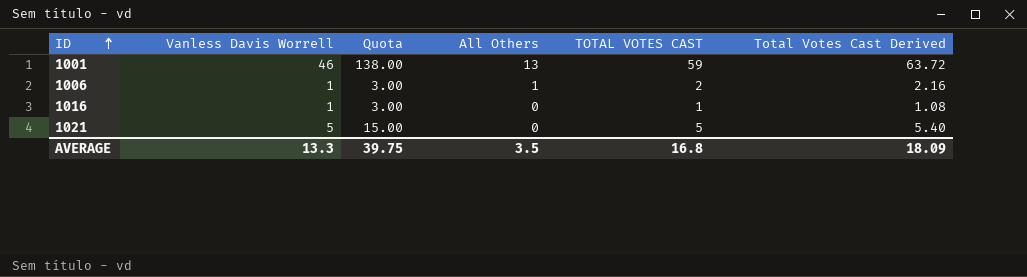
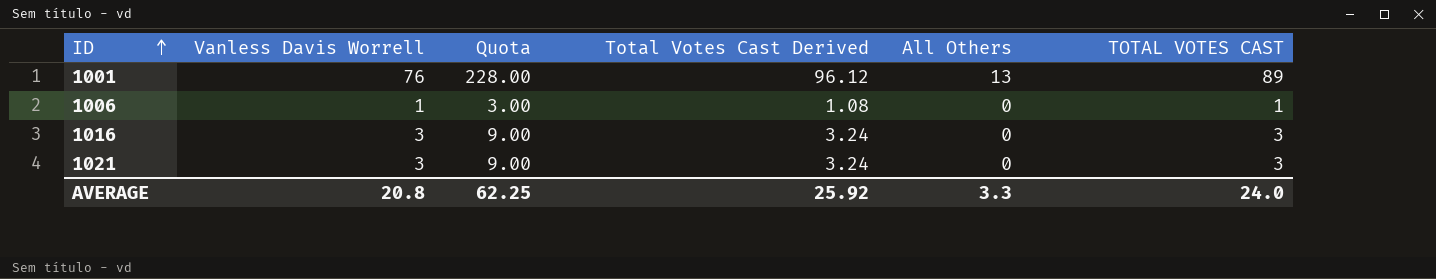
column Total Votes Cast Derived | position: 6 -> 4
1001 | Vanless Davis Worrell: 46 -> 76
1001 | Quota: 138.00 -> 228.00
1001 | Total Votes Cast Derived: 63.72 -> 96.12
1001 | TOTAL VOTES CAST: 59 -> 89
1006 | Total Votes Cast Derived: 2.16 -> 1.08
1006 | All Others: 1 -> 0
1006 | TOTAL VOTES CAST: 2 -> 1
1016 | Vanless Davis Worrell: 1 -> 3
1016 | Quota: 3.00 -> 9.00
1016 | Total Votes Cast Derived: 1.08 -> 3.24
1016 | TOTAL VOTES CAST: 1 -> 3
1021 | Vanless Davis Worrell: 5 -> 3
1021 | Quota: 15.00 -> 9.00
1021 | Total Votes Cast Derived: 5.40 -> 3.24
1021 | TOTAL VOTES CAST: 5 -> 3
AVERAGE | Vanless Davis Worrell: 13.3 -> 20.8
AVERAGE | Quota: 39.75 -> 62.25
AVERAGE | Total Votes Cast Derived: 18.09 -> 25.92
AVERAGE | All Others: 3.5 -> 3.3
AVERAGE | TOTAL VOTES CAST: 16.8 -> 24.0

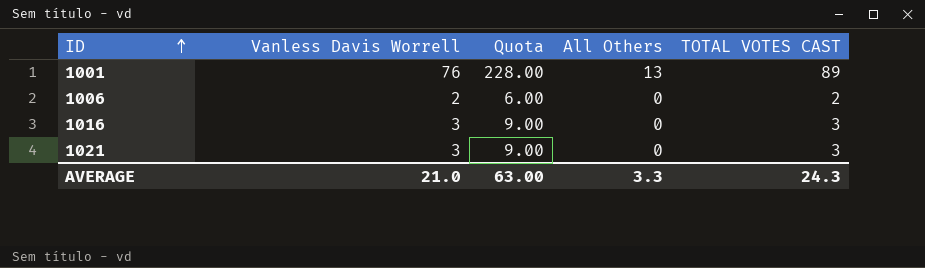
column Total Votes Cast Derived | formula: [TOTAL VOTES CAST] * 1.08 -> none
1006 | Vanless Davis Worrell: 1 -> 2
1006 | Quota: 3.00 -> 6.00
1006 | TOTAL VOTES CAST: 1 -> 2
AVERAGE | Vanless Davis Worrell: 20.8 -> 21.0
AVERAGE | Quota: 62.25 -> 63.00
AVERAGE | TOTAL VOTES CAST: 24.0 -> 24.3

